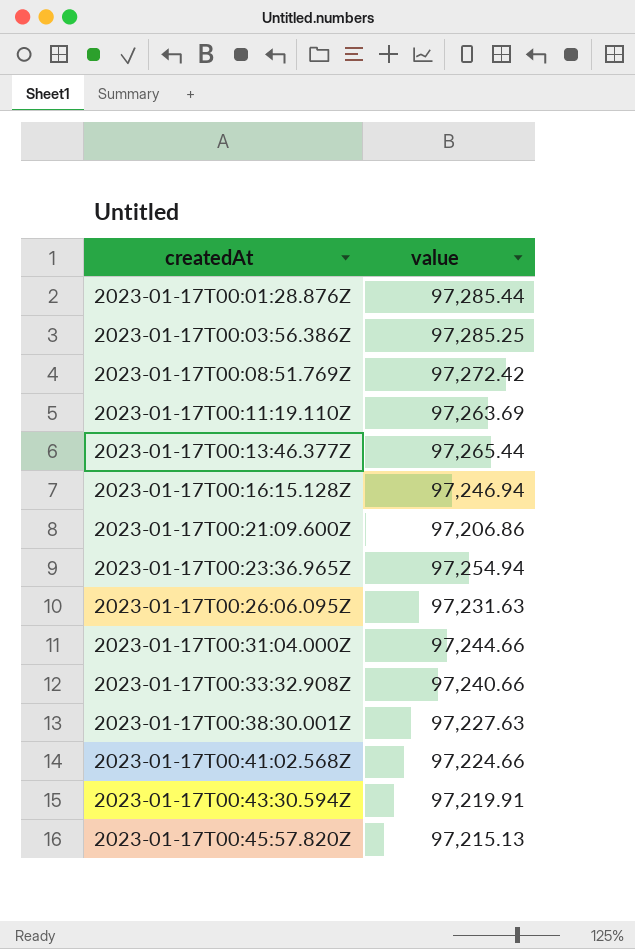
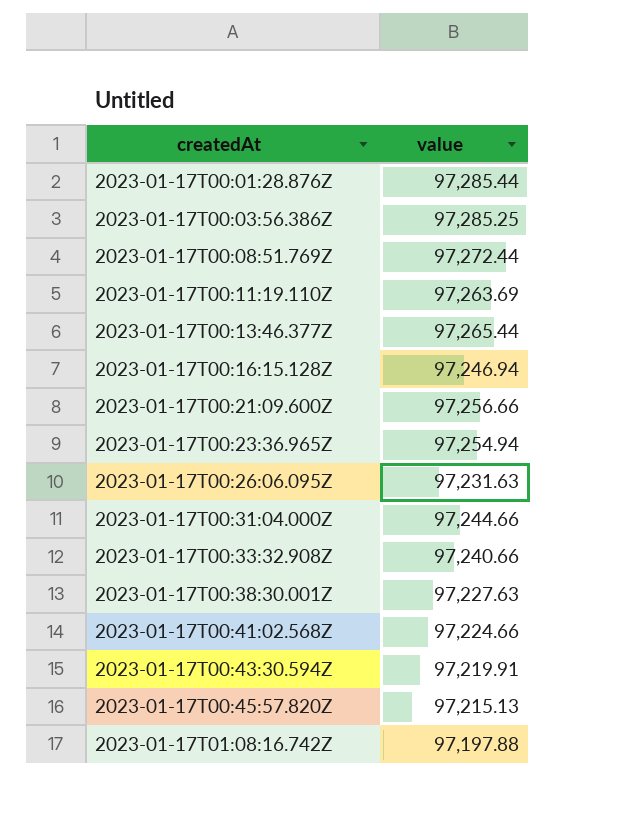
2023-01-17T00:08:51.769Z | value: 97,272.42 -> 97,272.44
2023-01-17T00:21:09.600Z | value: 97,206.86 -> 97,256.66
row 2023-01-17T01:08:16.742Z: none -> 97,197.88

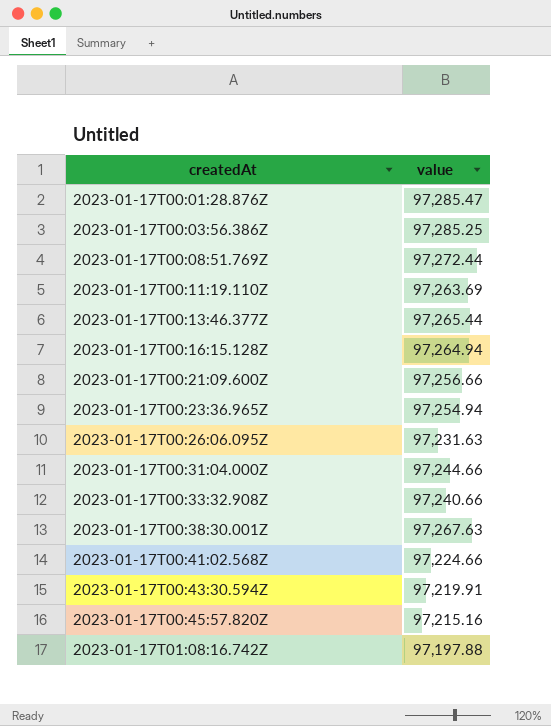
2023-01-17T00:01:28.876Z | value: 97,285.44 -> 97,285.47
2023-01-17T00:16:15.128Z | value: 97,246.94 -> 97,264.94
2023-01-17T00:38:30.001Z | value: 97,227.63 -> 97,267.63
2023-01-17T00:45:57.820Z | value: 97,215.13 -> 97,215.16

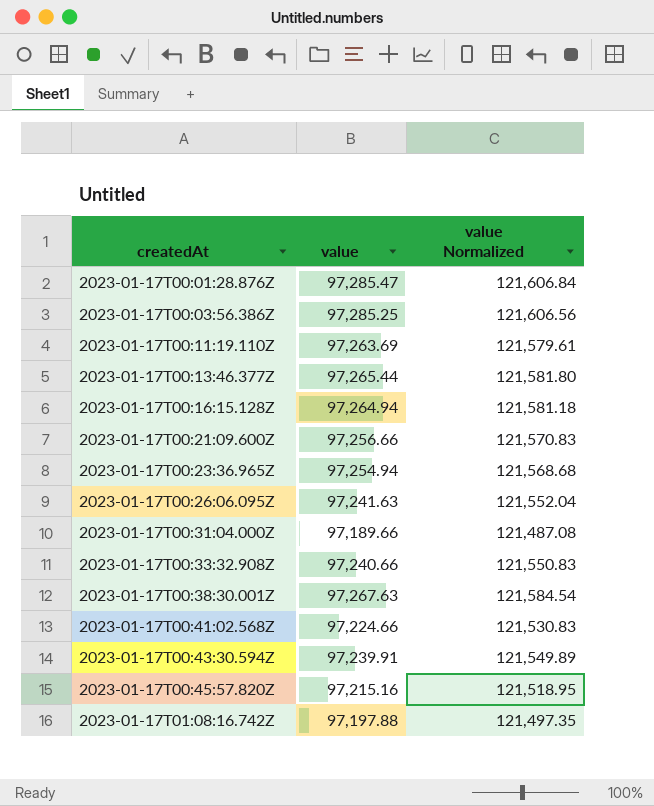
column value Normalized | formula: none -> [value] * 1.25
row 2023-01-17T00:08:51.769Z: 97,272.44 -> none
2023-01-17T00:26:06.095Z | value: 97,231.63 -> 97,241.63
2023-01-17T00:31:04.000Z | value: 97,244.66 -> 97,189.66
2023-01-17T00:43:30.594Z | value: 97,219.91 -> 97,239.91

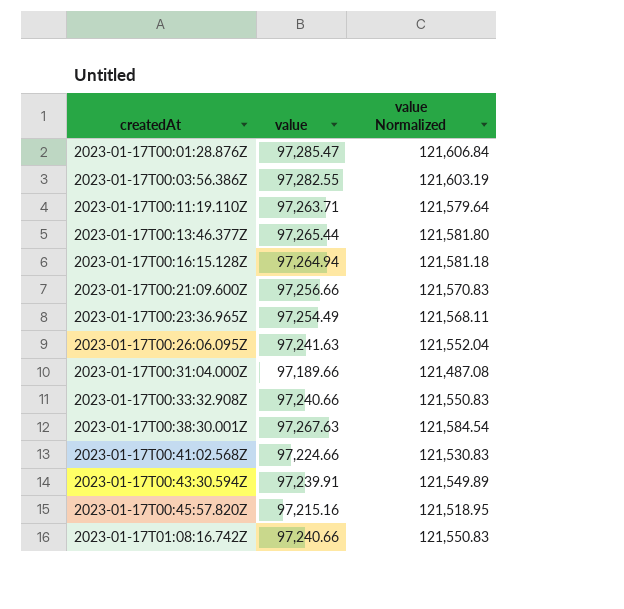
2023-01-17T00:03:56.386Z | value: 97,285.25 -> 97,282.55
2023-01-17T00:03:56.386Z | value Normalized: 121,606.56 -> 121,603.19
2023-01-17T00:11:19.110Z | value: 97,263.69 -> 97,263.71
2023-01-17T00:11:19.110Z | value Normalized: 121,579.61 -> 121,579.64
2023-01-17T00:23:36.965Z | value: 97,254.94 -> 97,254.49
2023-01-17T00:23:36.965Z | value Normalized: 121,568.68 -> 121,568.11
2023-01-17T01:08:16.742Z | value: 97,197.88 -> 97,240.66
2023-01-17T01:08:16.742Z | value Normalized: 121,497.35 -> 121,550.83

